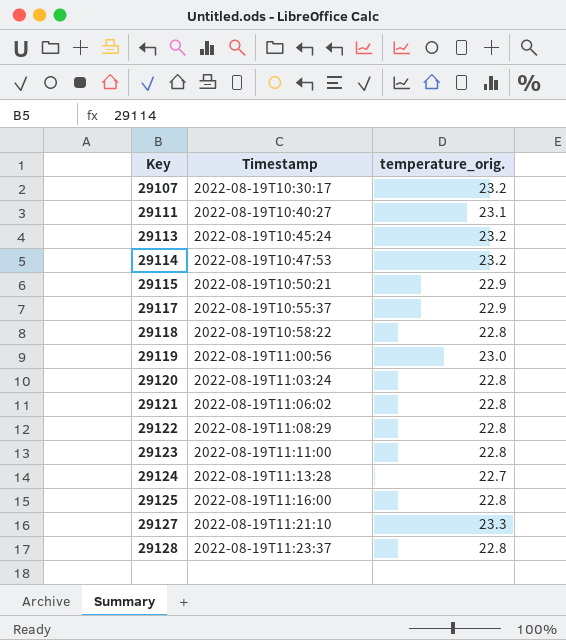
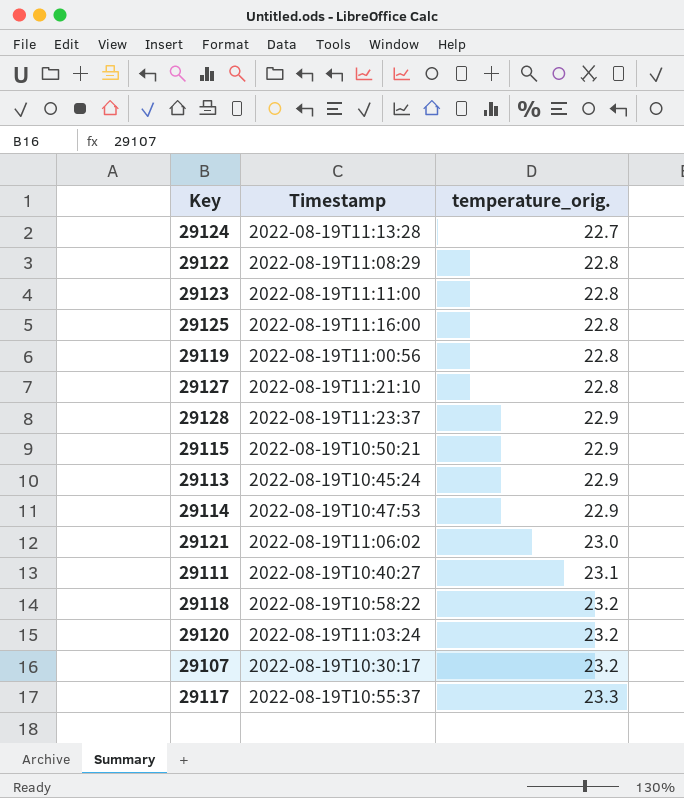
row order: Key ascending -> temperature_orig. ascending
29119 | temperature_orig.: 23.0 -> 22.8
29127 | temperature_orig.: 23.3 -> 22.8
29128 | temperature_orig.: 22.8 -> 22.9
29113 | temperature_orig.: 23.2 -> 22.9
29114 | temperature_orig.: 23.2 -> 22.9
29121 | temperature_orig.: 22.8 -> 23.0
29118 | temperature_orig.: 22.8 -> 23.2
29120 | temperature_orig.: 22.8 -> 23.2
29117 | temperature_orig.: 22.9 -> 23.3

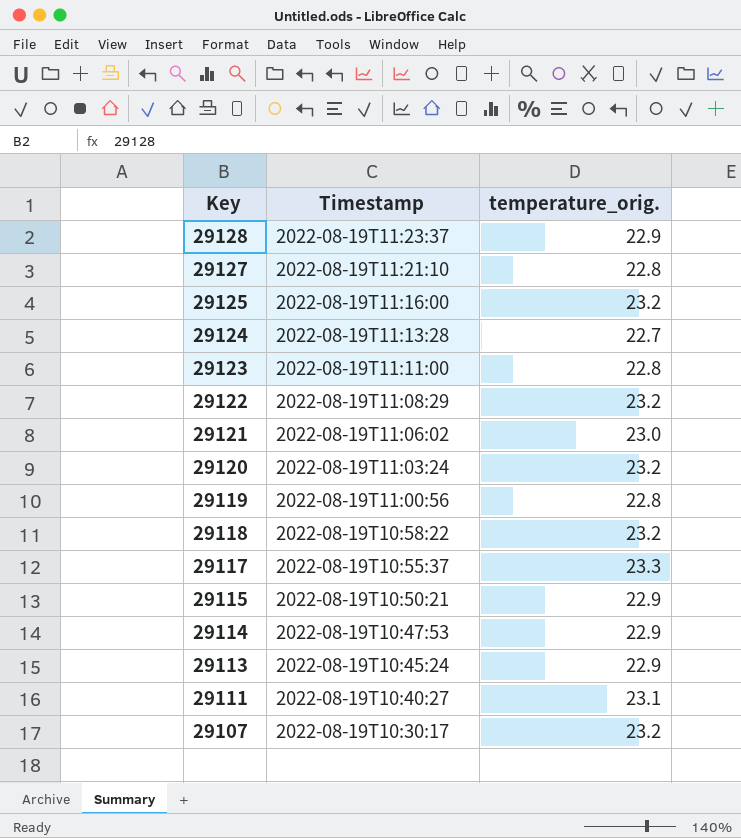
row order: temperature_orig. ascending -> Key descending
29125 | temperature_orig.: 22.8 -> 23.2
29122 | temperature_orig.: 22.8 -> 23.2

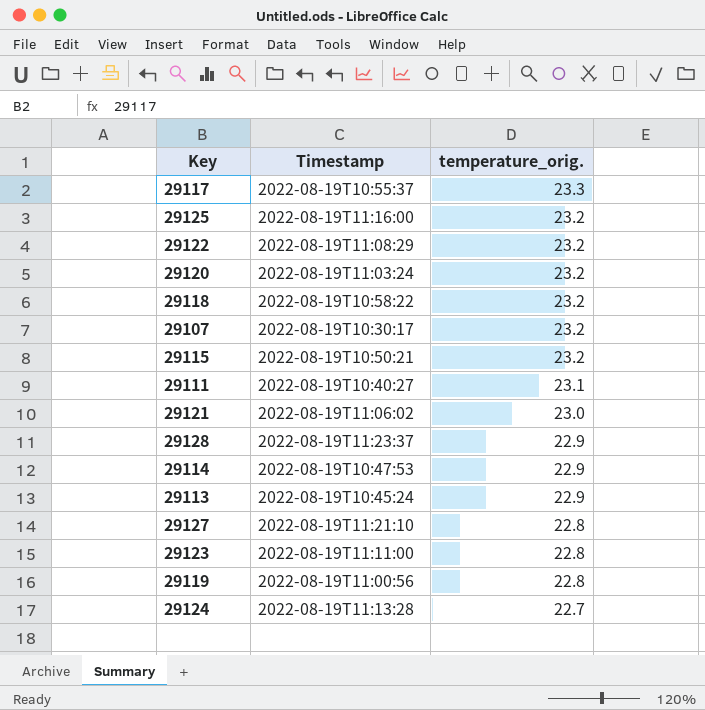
row order: Key descending -> temperature_orig. descending
29115 | temperature_orig.: 22.9 -> 23.2

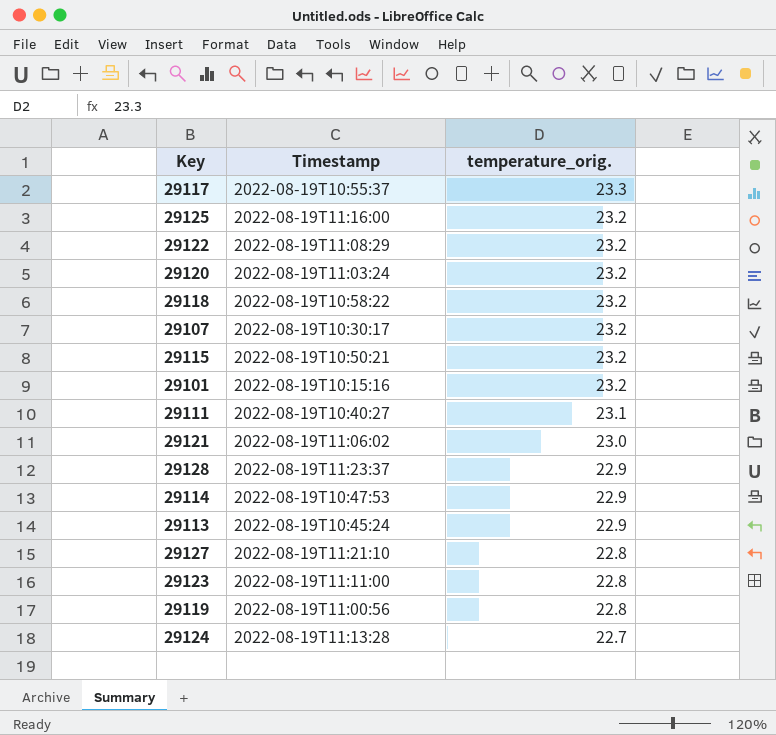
row 29101: none -> 2022-08-19T10:15:16 | 23.2

